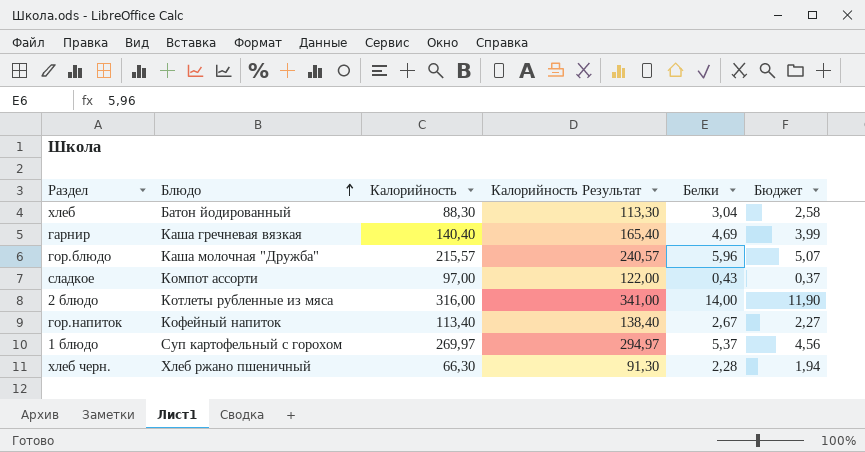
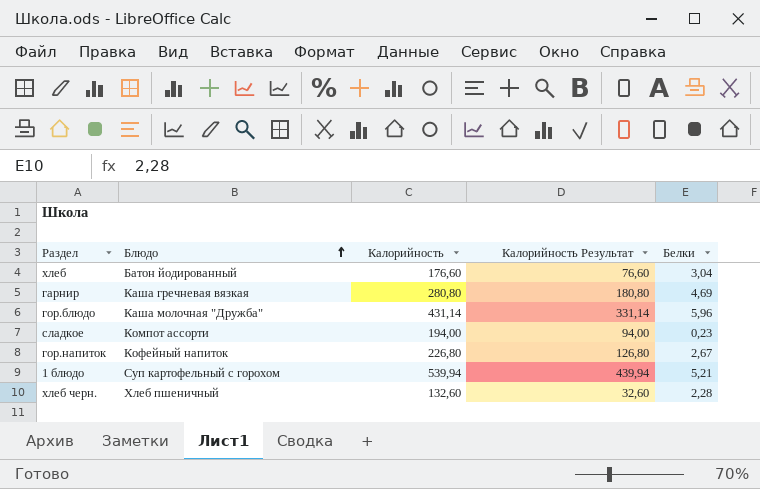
column Бюджет | formula: [Белки] * 0,85 -> none
column Калорийность Результат | formula: [Калорийность] + 25 -> [Калорийность] - 100
row 2 блюдо: Котлеты рубленные из мяса | 316,00 | 341,00 | 14,00 | 11,90 -> none
хлеб | Калорийность: 88,30 -> 176,60
гарнир | Калорийность: 140,40 -> 280,80
гор.блюдо | Калорийность: 215,57 -> 431,14
сладкое | Калорийность: 97,00 -> 194,00
сладкое | Белки: 0,43 -> 0,23
гор.напиток | Калорийность: 113,40 -> 226,80
1 блюдо | Калорийность: 269,97 -> 539,94
1 блюдо | Белки: 5,37 -> 5,21
хлеб черн. | Блюдо: Хлеб ржано пшеничный -> Хлеб пшеничный
хлеб черн. | Калорийность: 66,30 -> 132,60

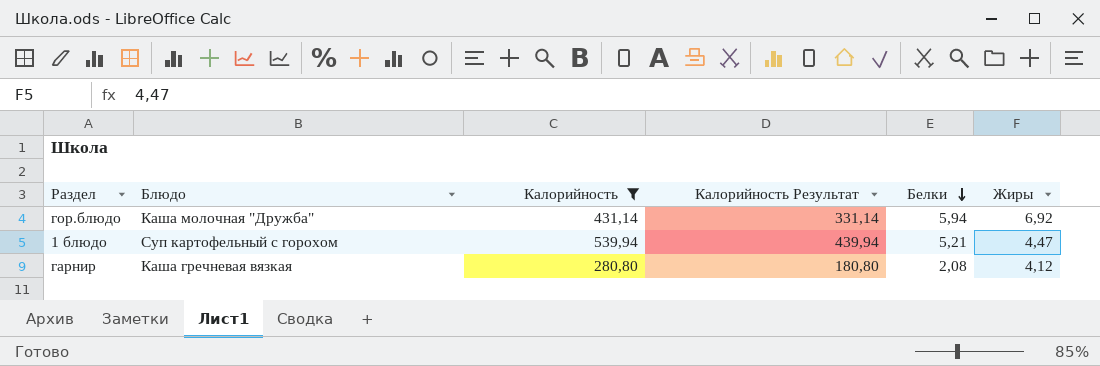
filter: none -> Калорийность >= 280,80
row order: Блюдо ascending -> Белки descending
column Жиры | position: none -> 6
гор.блюдо | Белки: 5,96 -> 5,94
гарнир | Белки: 4,69 -> 2,08

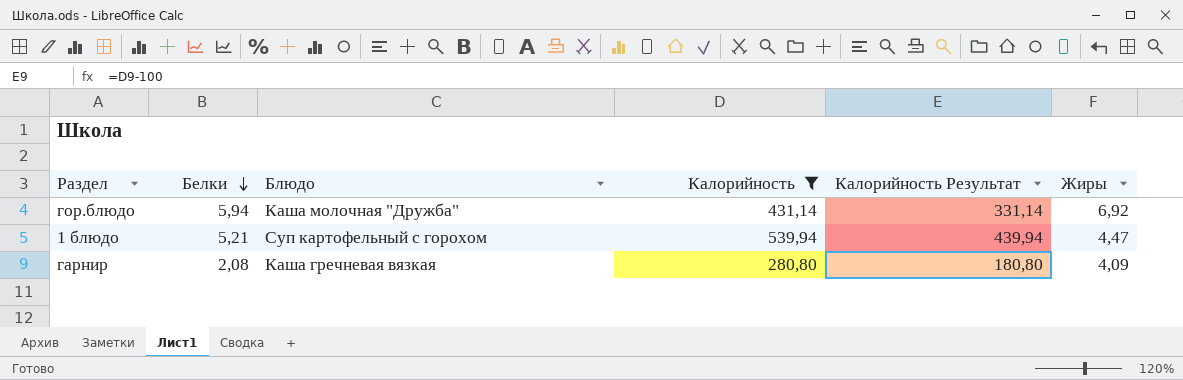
column Белки | position: 5 -> 2
гарнир | Жиры: 4,12 -> 4,09

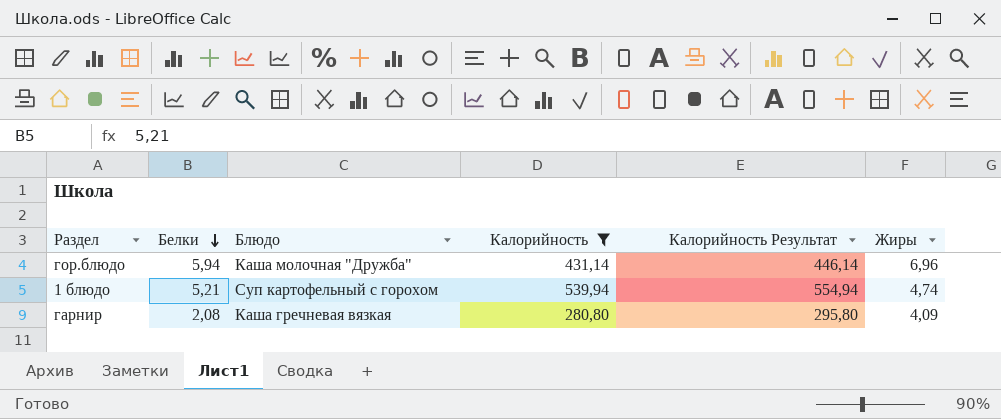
column Калорийность Результат | formula: [Калорийность] - 100 -> [Калорийность] + 15
гор.блюдо | Жиры: 6,92 -> 6,96
1 блюдо | Жиры: 4,47 -> 4,74

